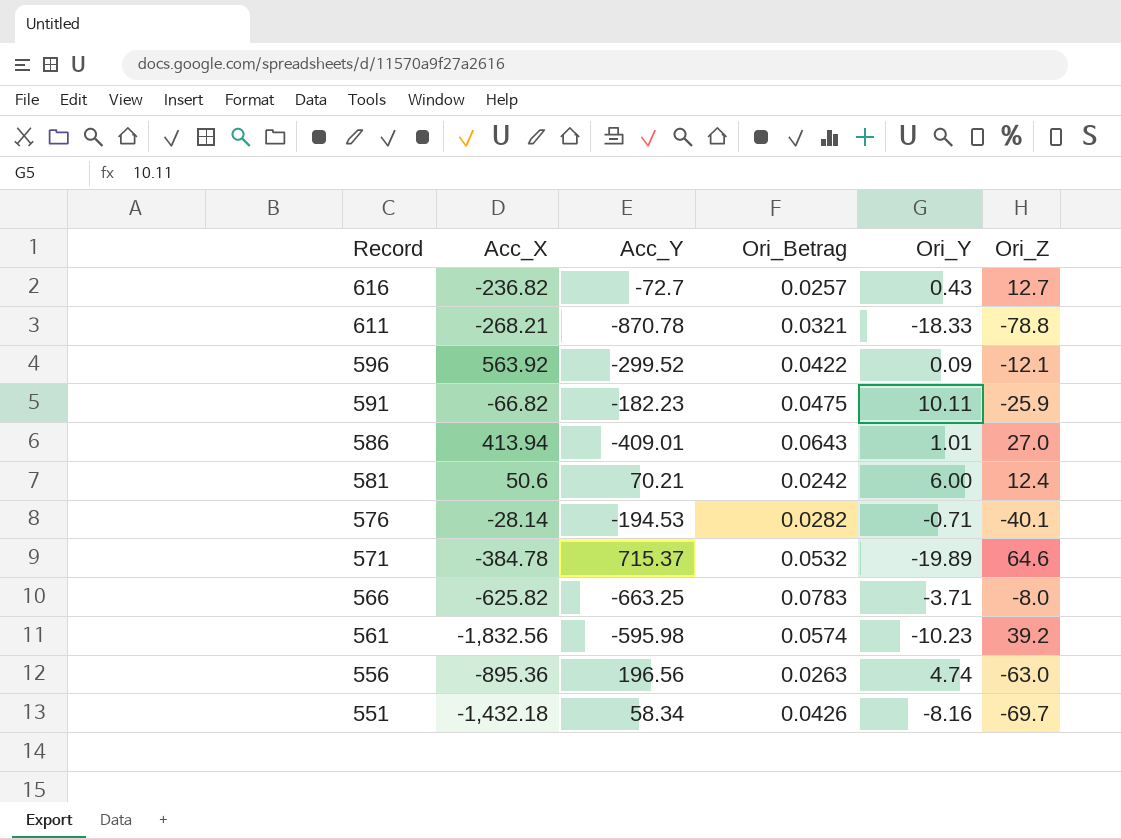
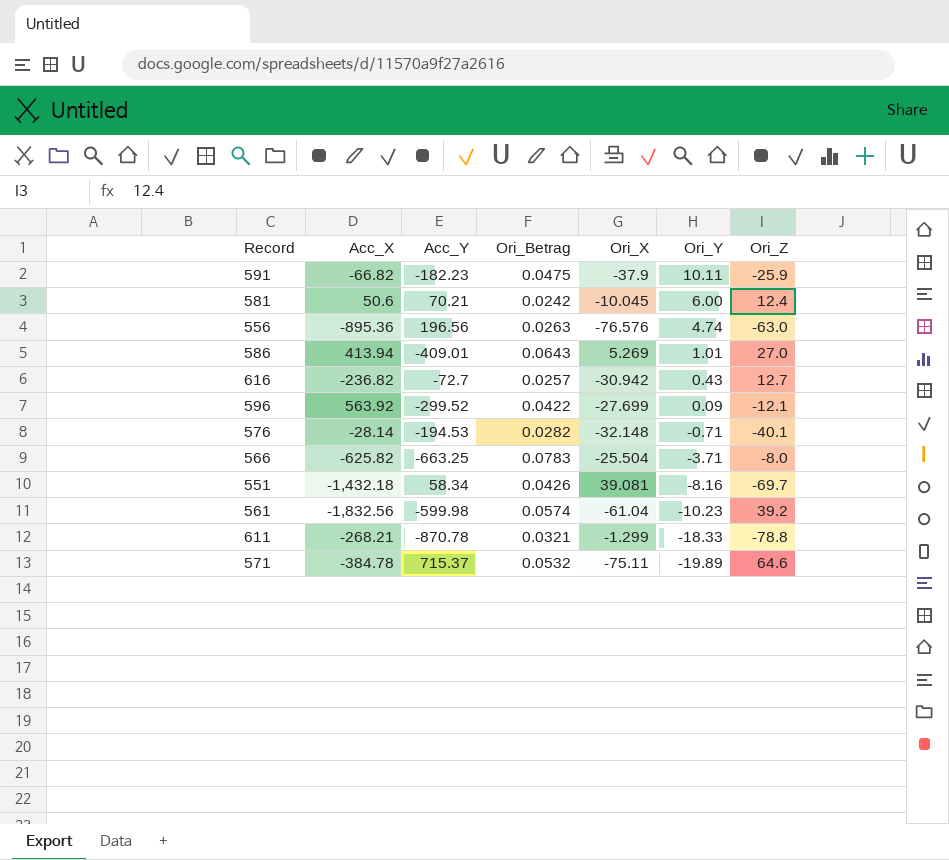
row order: Record descending -> Ori_Y descending
column Ori_X | position: none -> 5
561 | Acc_Y: -595.98 -> -599.98

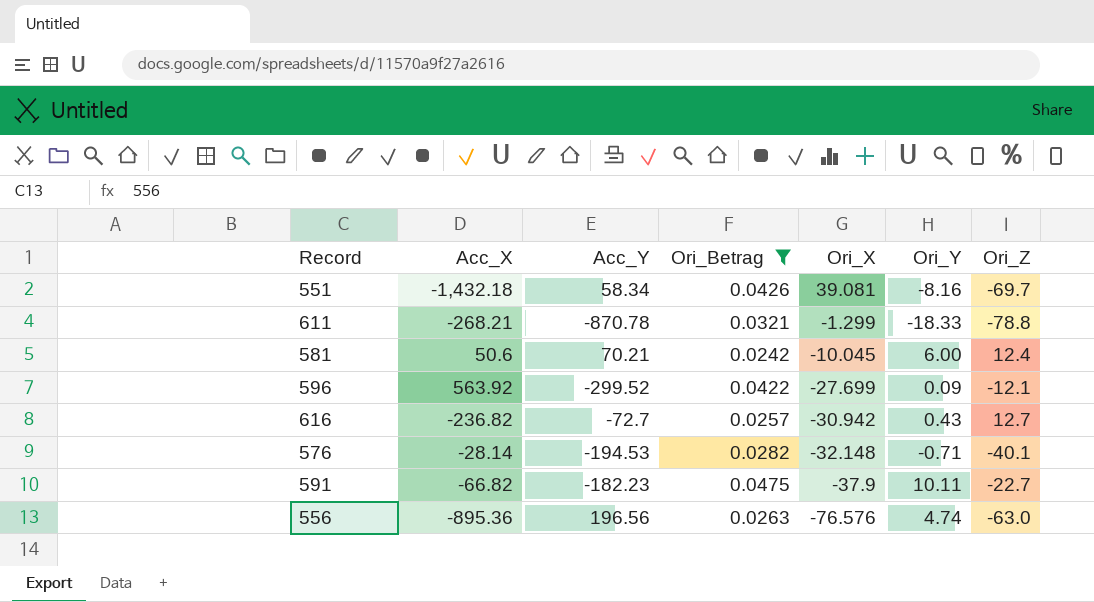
filter: none -> Ori_Betrag <= 0.0475
row order: Ori_Y descending -> Ori_X descending
591 | Ori_Z: -25.9 -> -22.7

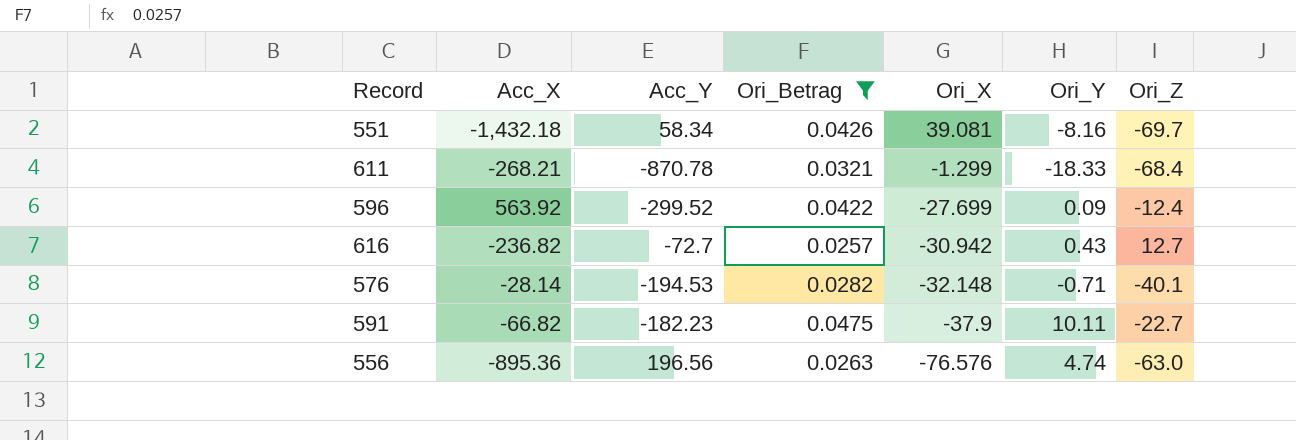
row 581: 50.6 | 70.21 | 0.0242 | -10.045 | 6.00 | 12.4 -> none
611 | Ori_Z: -78.8 -> -68.4
596 | Ori_Z: -12.1 -> -12.4

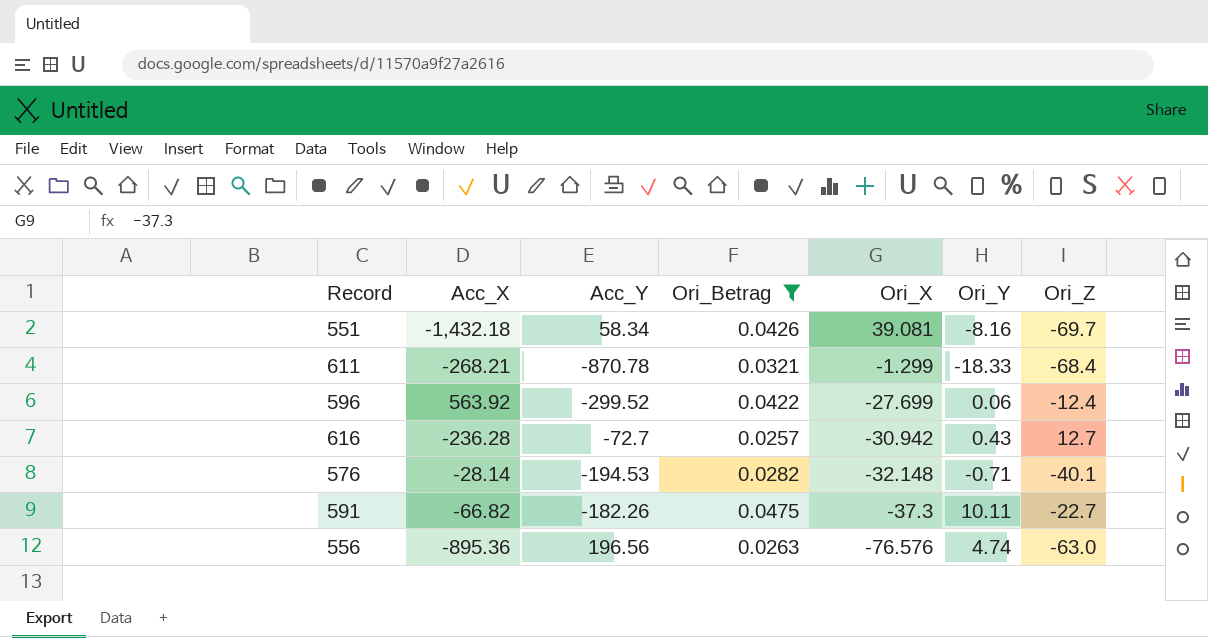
596 | Ori_Y: 0.09 -> 0.06
616 | Acc_X: -236.82 -> -236.28
591 | Acc_Y: -182.23 -> -182.26
591 | Ori_X: -37.9 -> -37.3

